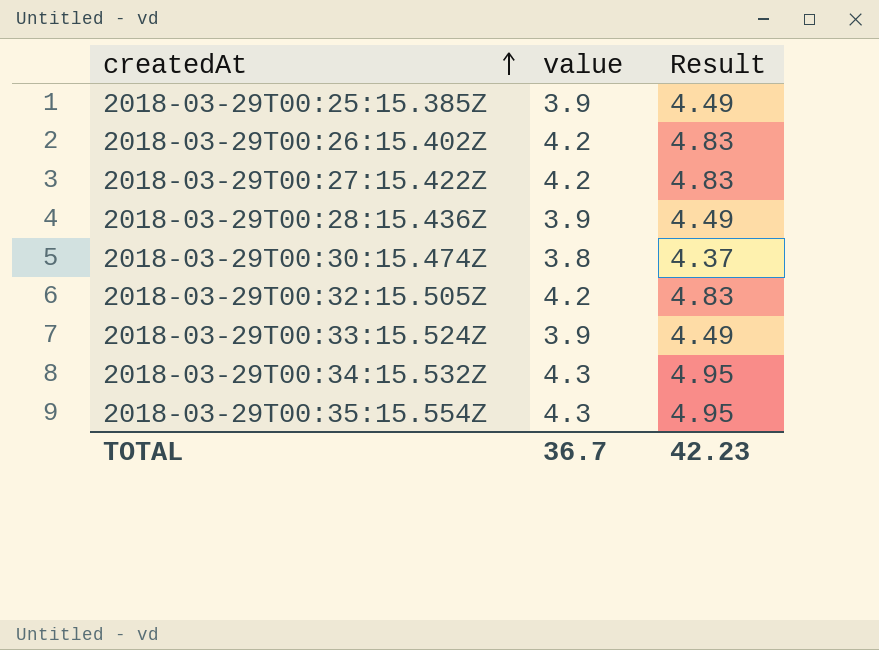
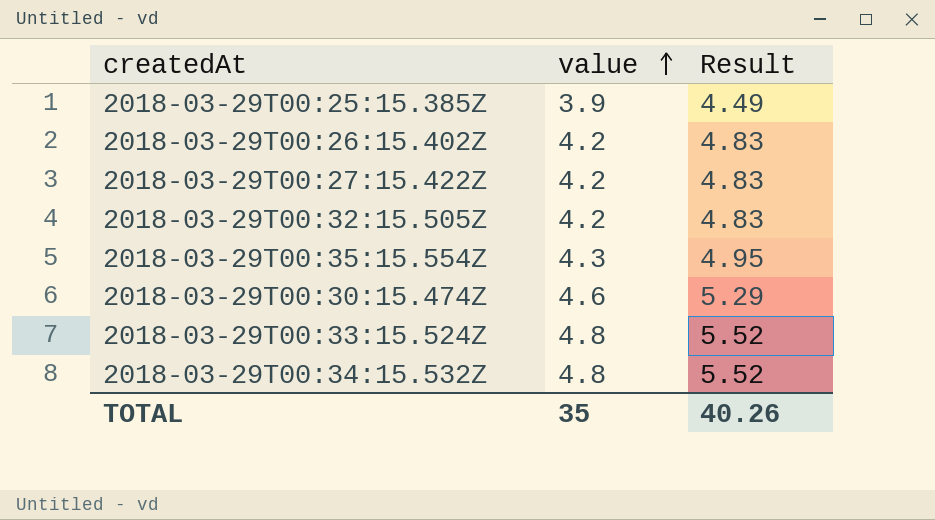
row order: createdAt ascending -> value ascending
row 2018-03-29T00:28:15.436Z: 3.9 | 4.49 -> none
2018-03-29T00:30:15.474Z | value: 3.8 -> 4.6
2018-03-29T00:30:15.474Z | Result: 4.37 -> 5.29
2018-03-29T00:33:15.524Z | value: 3.9 -> 4.8
2018-03-29T00:33:15.524Z | Result: 4.49 -> 5.52
2018-03-29T00:34:15.532Z | value: 4.3 -> 4.8
2018-03-29T00:34:15.532Z | Result: 4.95 -> 5.52
TOTAL | value: 36.7 -> 35
TOTAL | Result: 42.23 -> 40.26

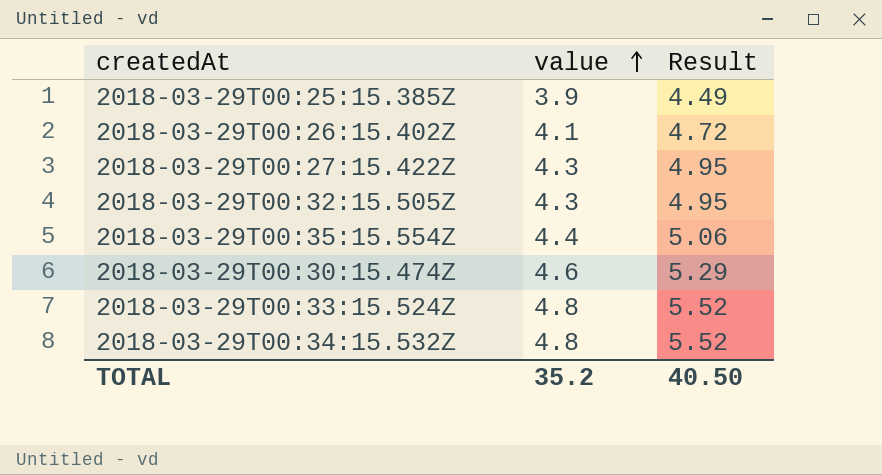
2018-03-29T00:26:15.402Z | value: 4.2 -> 4.1
2018-03-29T00:26:15.402Z | Result: 4.83 -> 4.72
2018-03-29T00:27:15.422Z | value: 4.2 -> 4.3
2018-03-29T00:27:15.422Z | Result: 4.83 -> 4.95
2018-03-29T00:32:15.505Z | value: 4.2 -> 4.3
2018-03-29T00:32:15.505Z | Result: 4.83 -> 4.95
2018-03-29T00:35:15.554Z | value: 4.3 -> 4.4
2018-03-29T00:35:15.554Z | Result: 4.95 -> 5.06
TOTAL | value: 35 -> 35.2
TOTAL | Result: 40.26 -> 40.50

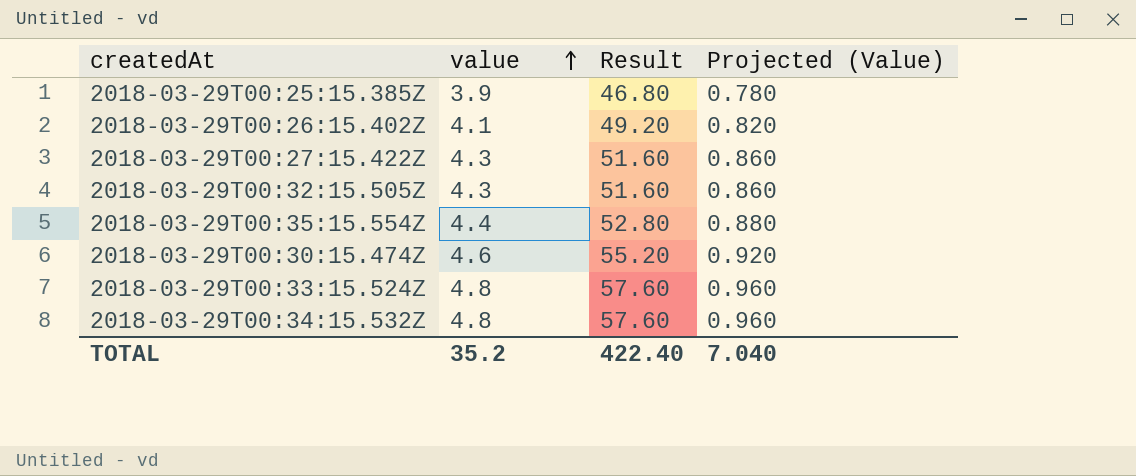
column Result | formula: [value] * 1.15 -> [value] * 12
column Projected (Value) | formula: none -> [value] * 0.2
TOTAL | Result: 40.50 -> 422.40

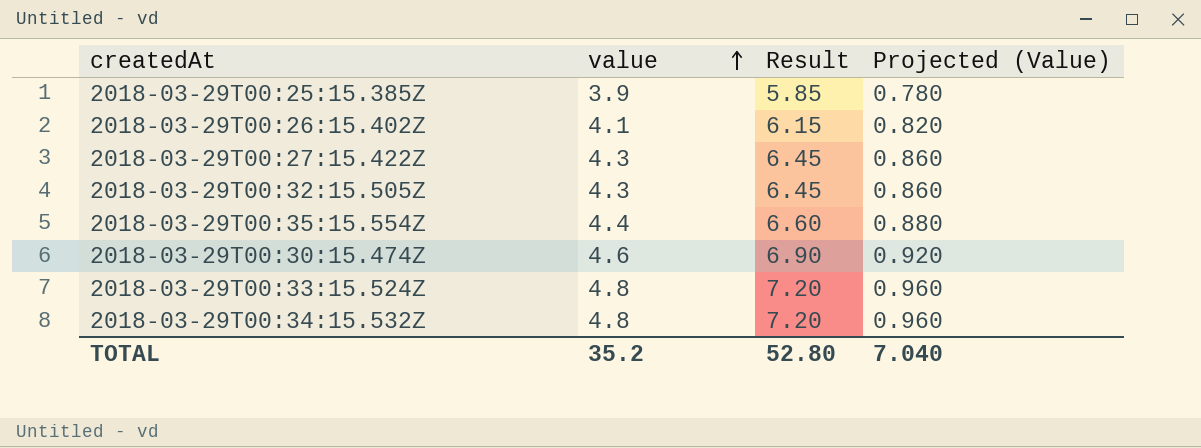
column Result | formula: [value] * 12 -> [value] * 1.5
TOTAL | Result: 422.40 -> 52.80

